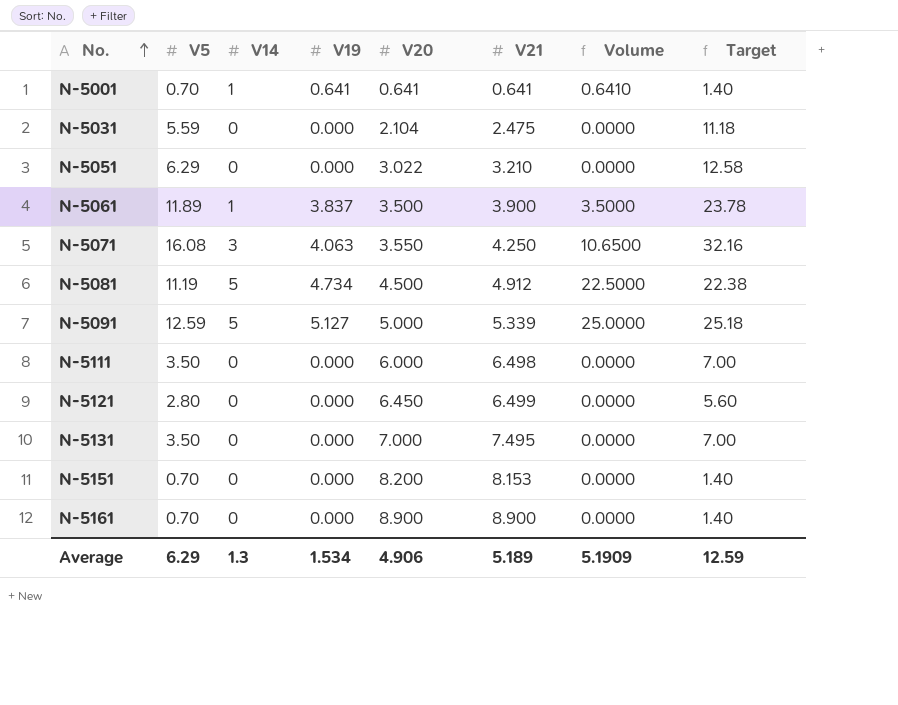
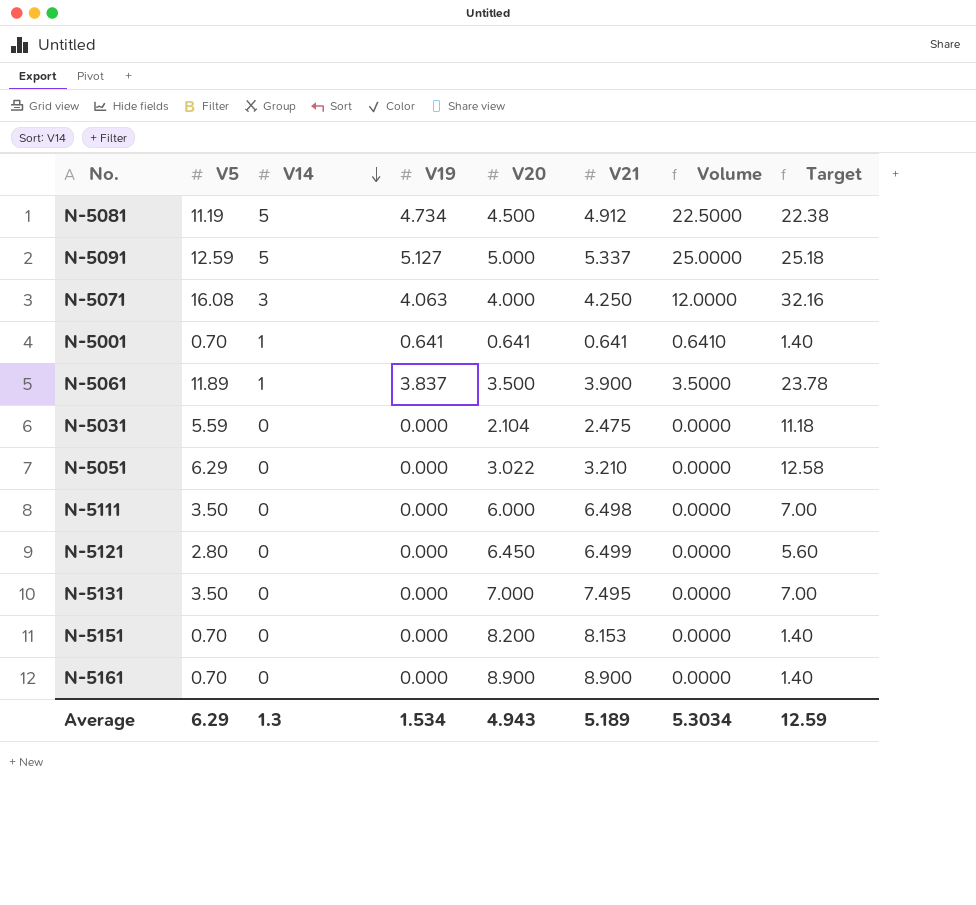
row order: No. ascending -> V14 descending
N-5091 | V21: 5.339 -> 5.337
N-5071 | V20: 3.550 -> 4.000
N-5071 | Volume: 10.6500 -> 12.0000
Average | V20: 4.906 -> 4.943
Average | Volume: 5.1909 -> 5.3034

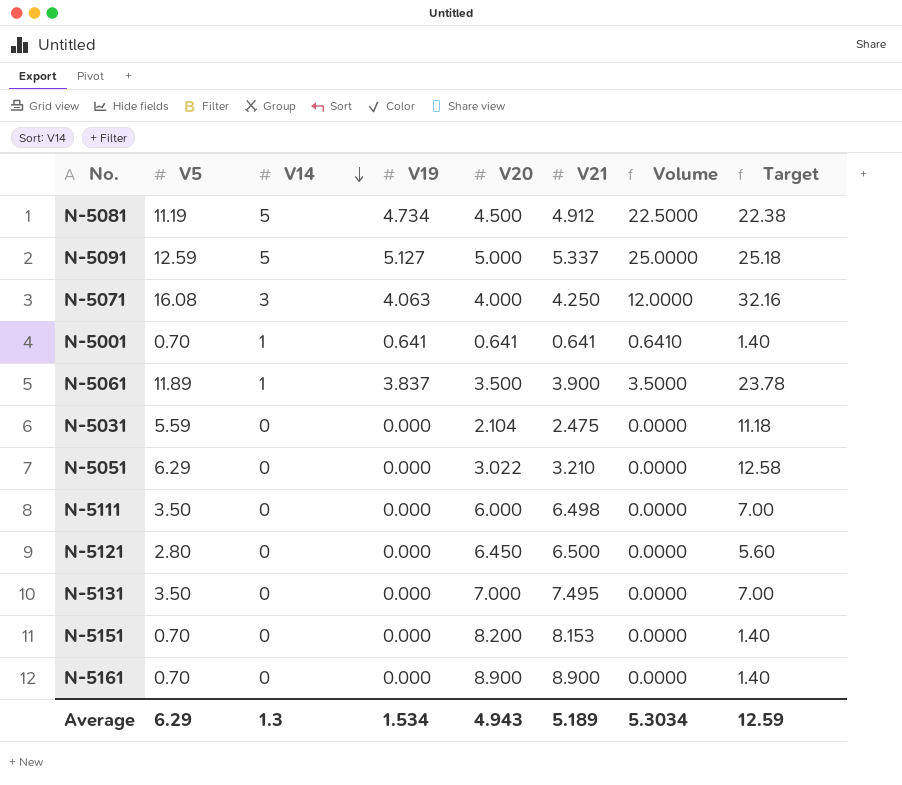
N-5121 | V21: 6.499 -> 6.500

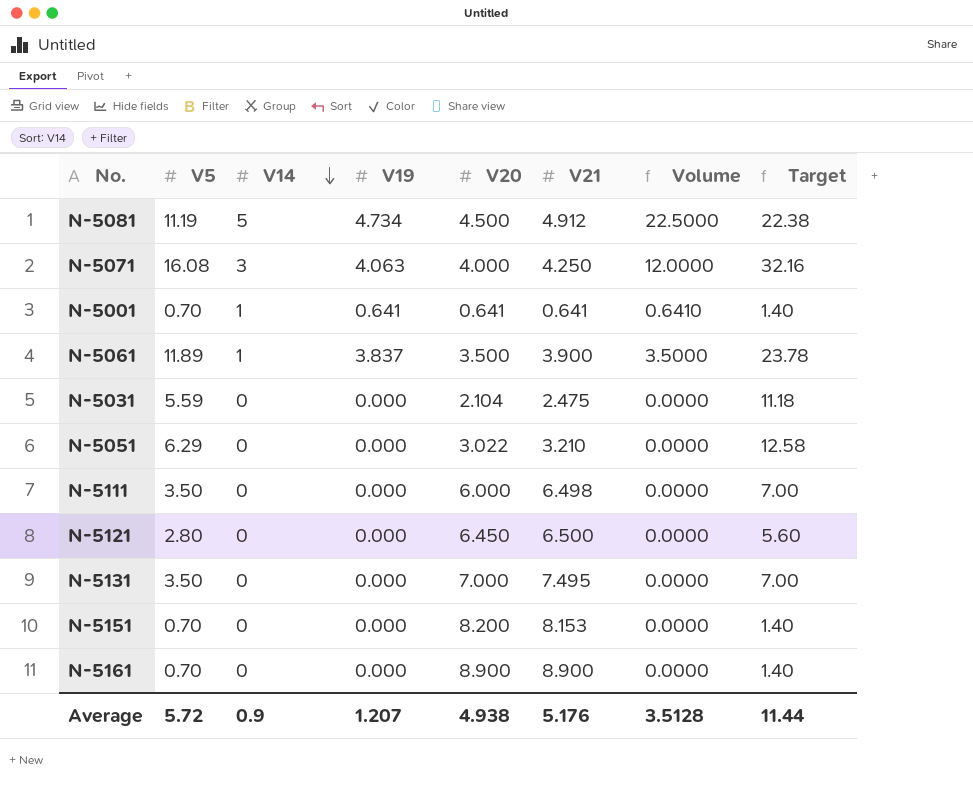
row N-5091: 12.59 | 5 | 5.127 | 5.000 | 5.337 | 25.0000 | 25.18 -> none
Average | V5: 6.29 -> 5.72
Average | V14: 1.3 -> 0.9
Average | V19: 1.534 -> 1.207
Average | V20: 4.943 -> 4.938
Average | V21: 5.189 -> 5.176
Average | Volume: 5.3034 -> 3.5128
Average | Target: 12.59 -> 11.44

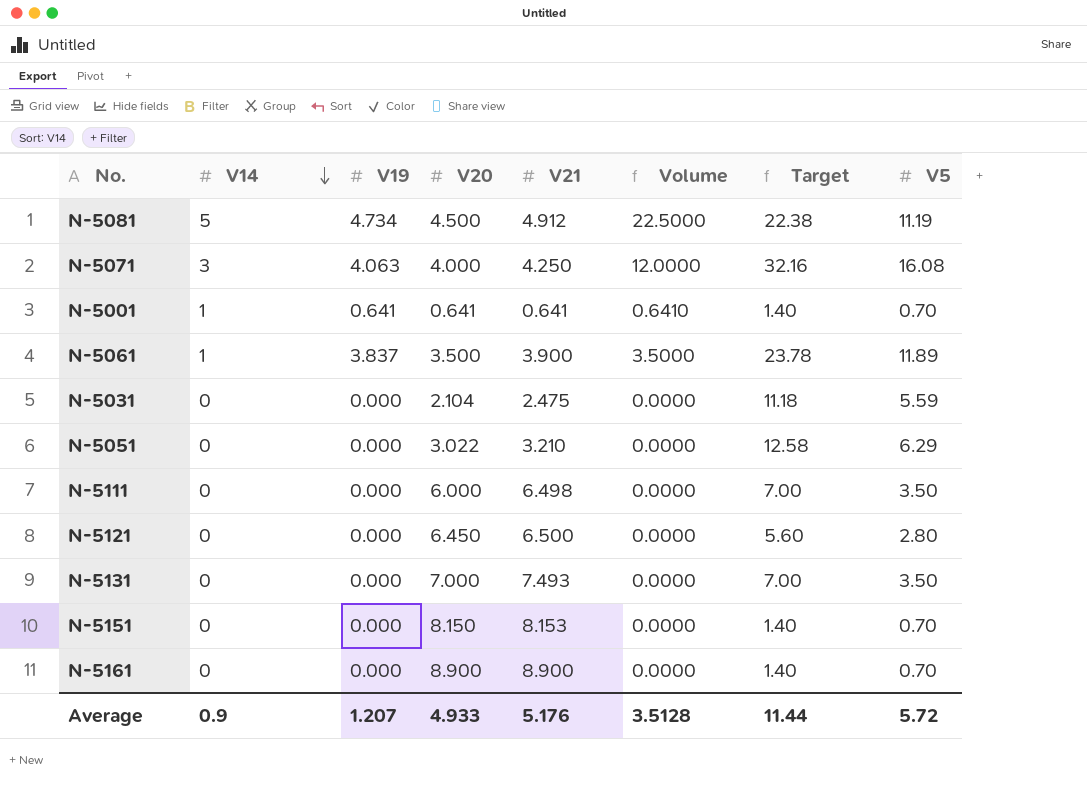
column V5 | position: 2 -> 8
N-5131 | V21: 7.495 -> 7.493
N-5151 | V20: 8.200 -> 8.150
Average | V20: 4.938 -> 4.933

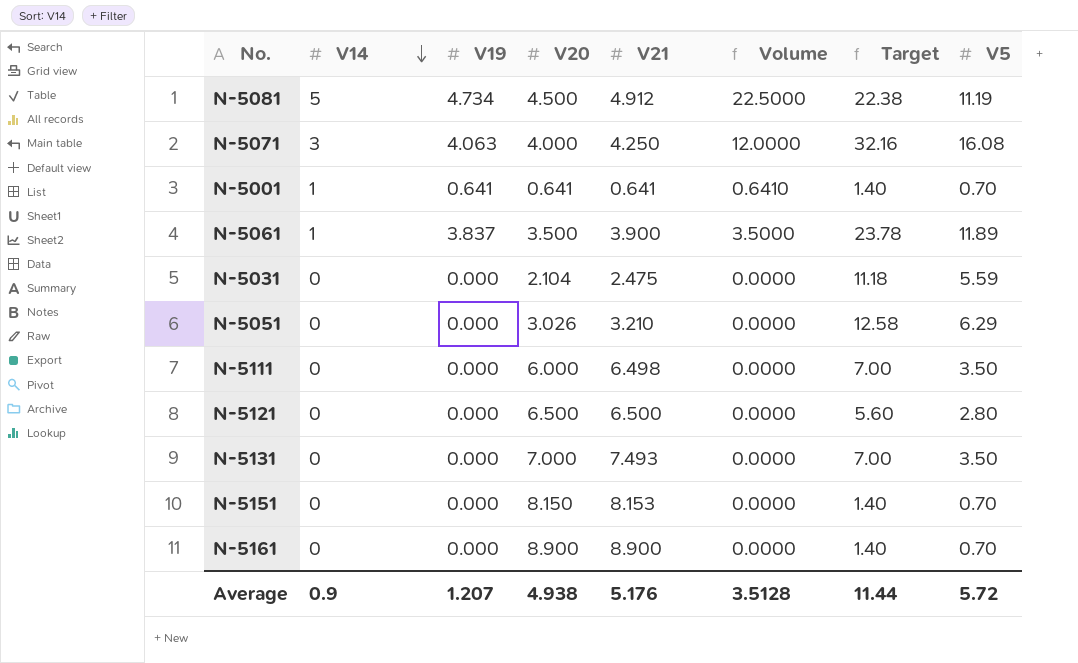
N-5051 | V20: 3.022 -> 3.026
N-5121 | V20: 6.450 -> 6.500
Average | V20: 4.933 -> 4.938

